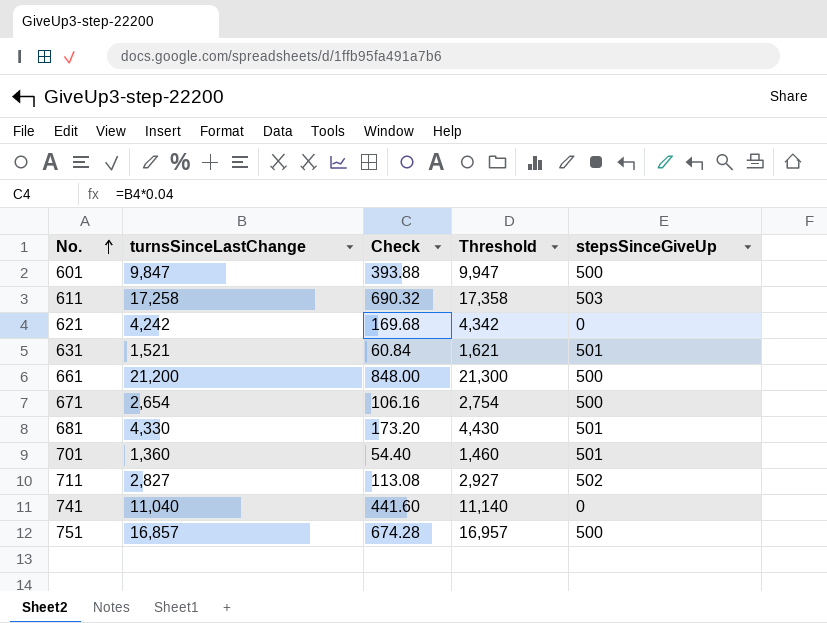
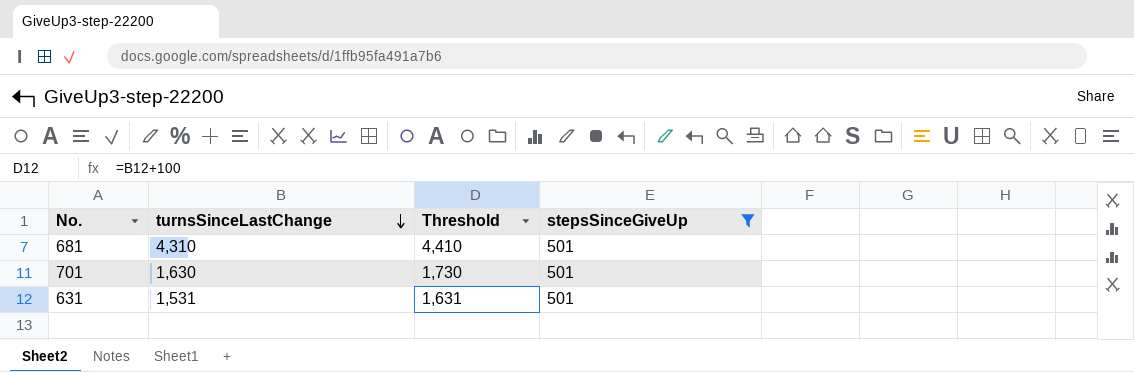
filter: none -> stepsSinceGiveUp = 501
row order: No. ascending -> turnsSinceLastChange descending
column Check | formula: [turnsSinceLastChange] * 0.04 -> none
681 | turnsSinceLastChange: 4,330 -> 4,310
681 | Threshold: 4,430 -> 4,410
701 | turnsSinceLastChange: 1,360 -> 1,630
701 | Threshold: 1,460 -> 1,730
631 | turnsSinceLastChange: 1,521 -> 1,531
631 | Threshold: 1,621 -> 1,631

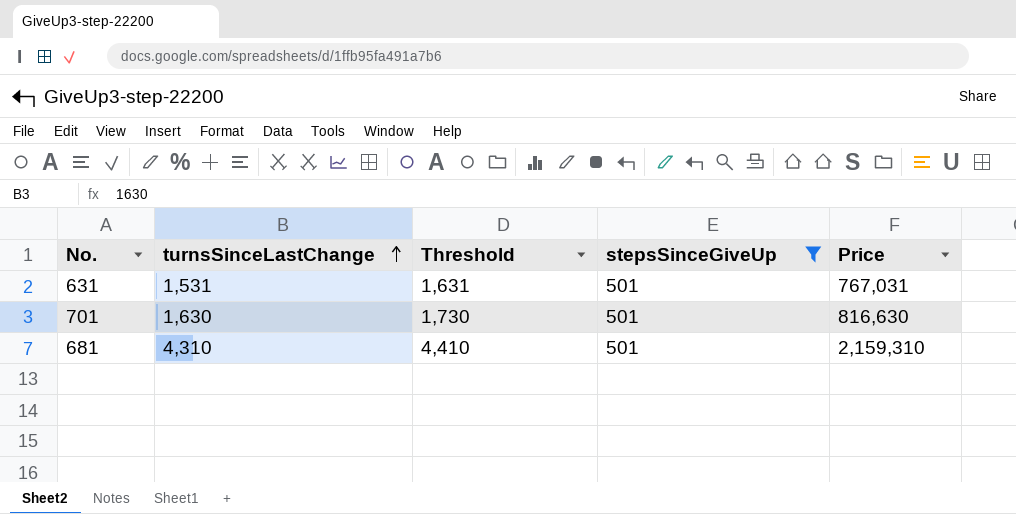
row order: turnsSinceLastChange descending -> turnsSinceLastChange ascending
column Price | formula: none -> [turnsSinceLastChange] * [stepsSinceGiveUp]

